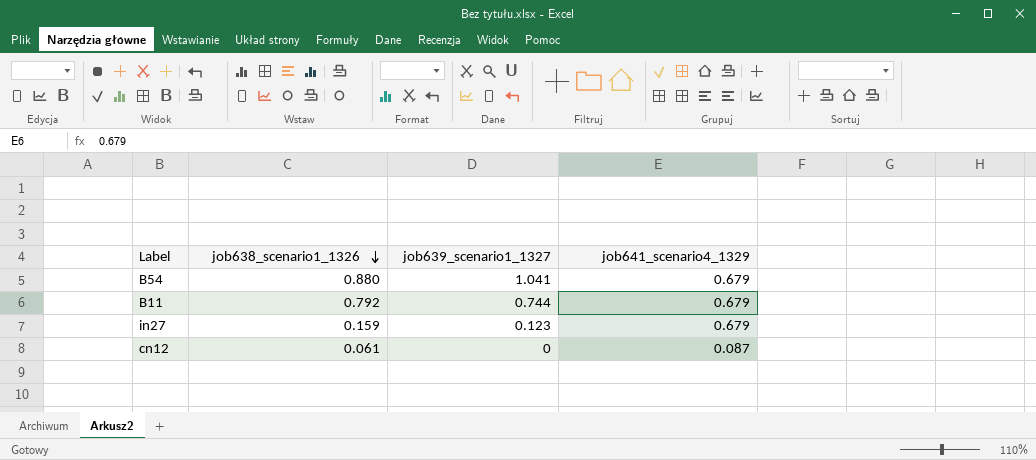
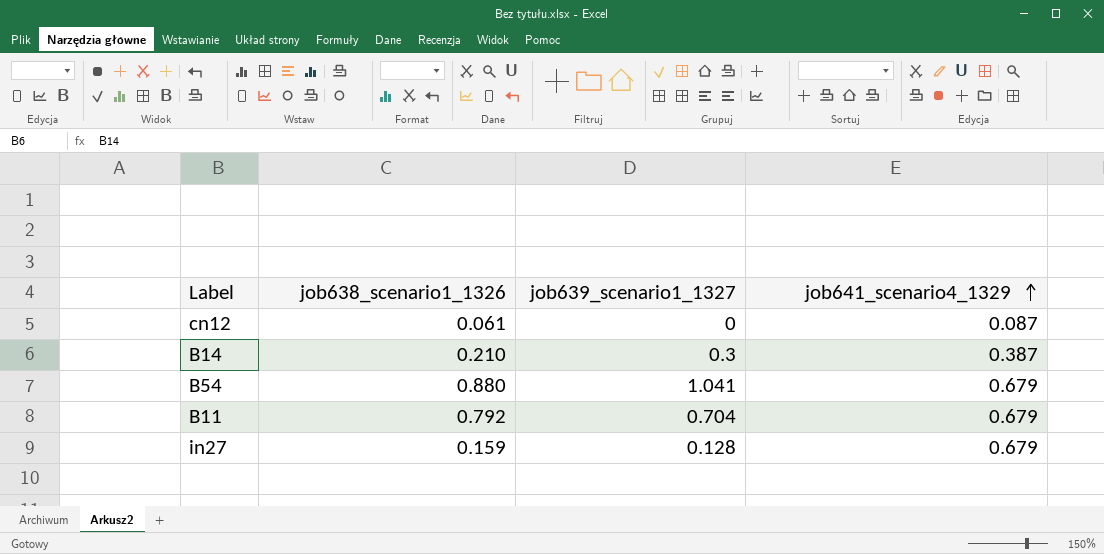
row order: job638_scenario1_1326 descending -> job641_scenario4_1329 ascending
row B14: none -> 0.210 | 0.3 | 0.387
B11 | job639_scenario1_1327: 0.744 -> 0.704
in27 | job639_scenario1_1327: 0.123 -> 0.128

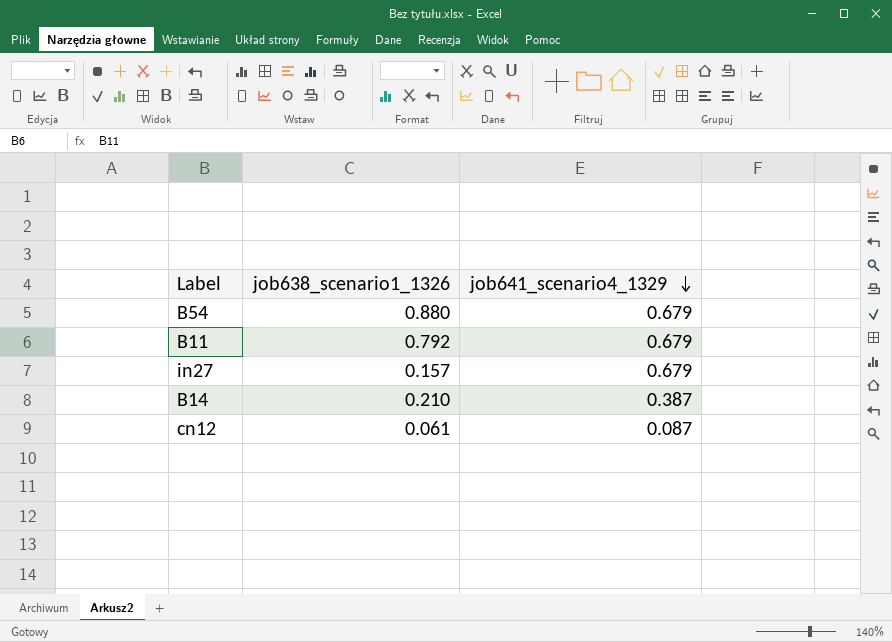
row order: job641_scenario4_1329 ascending -> job641_scenario4_1329 descending
column job639_scenario1_1327 | position: 3 -> none
in27 | job638_scenario1_1326: 0.159 -> 0.157

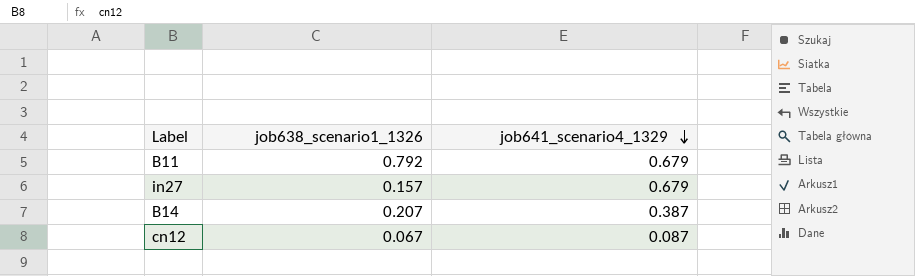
row B54: 0.880 | 0.679 -> none
B14 | job638_scenario1_1326: 0.210 -> 0.207
cn12 | job638_scenario1_1326: 0.061 -> 0.067

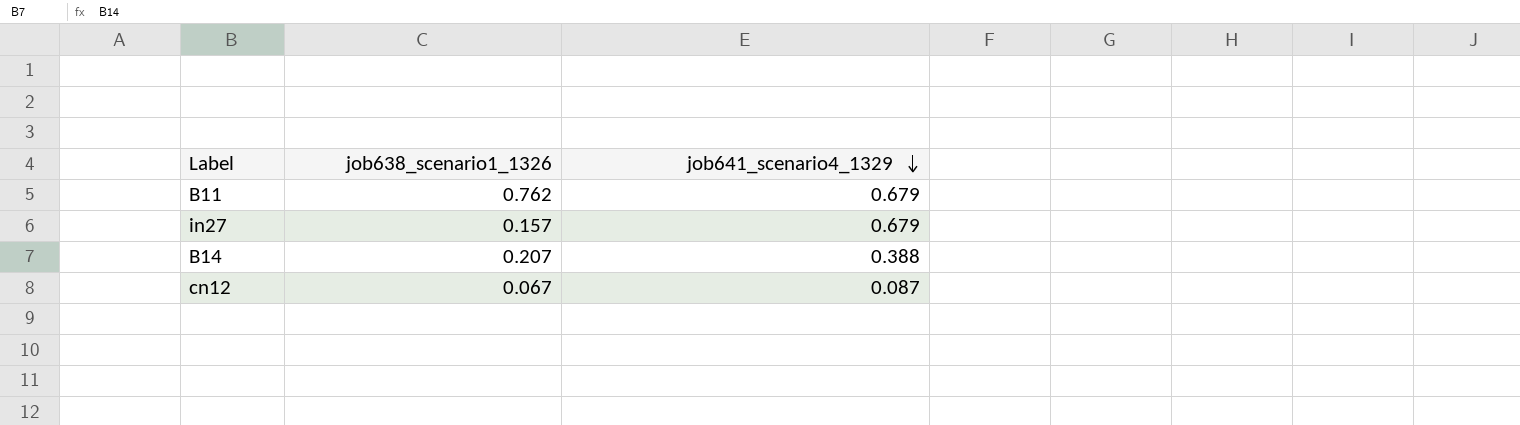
B11 | job638_scenario1_1326: 0.792 -> 0.762
B14 | job641_scenario4_1329: 0.387 -> 0.388

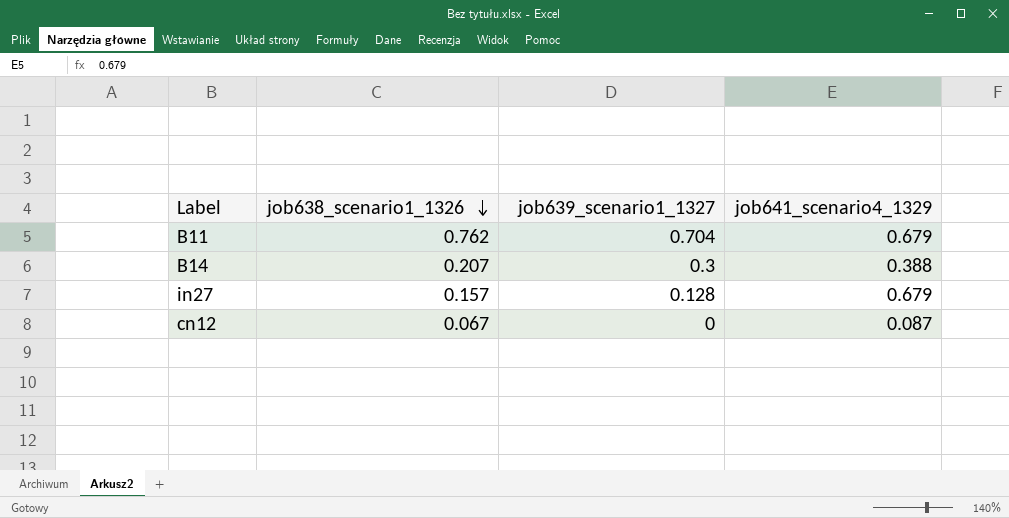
row order: job641_scenario4_1329 descending -> job638_scenario1_1326 descending
column job639_scenario1_1327 | position: none -> 3

